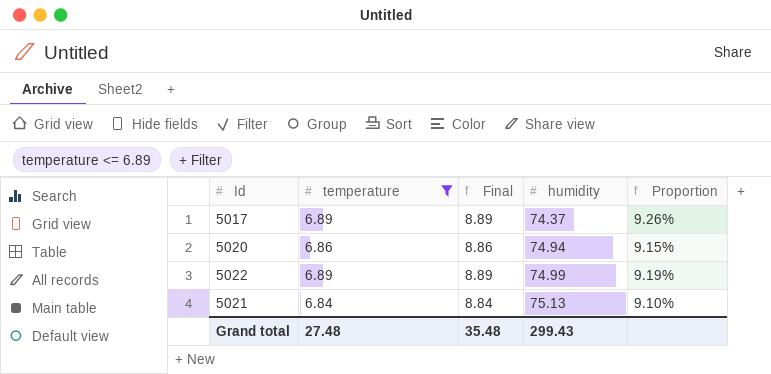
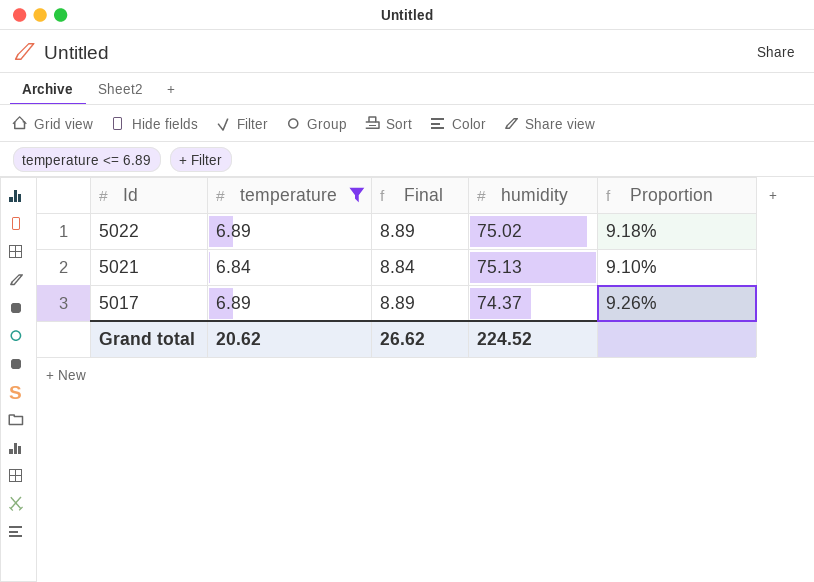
row order: humidity ascending -> Id descending
row 5020: 6.86 | 8.86 | 74.94 | 9.15% -> none
5022 | humidity: 74.99 -> 75.02
5022 | Proportion: 9.19% -> 9.18%
Grand total | temperature: 27.48 -> 20.62
Grand total | Final: 35.48 -> 26.62
Grand total | humidity: 299.43 -> 224.52

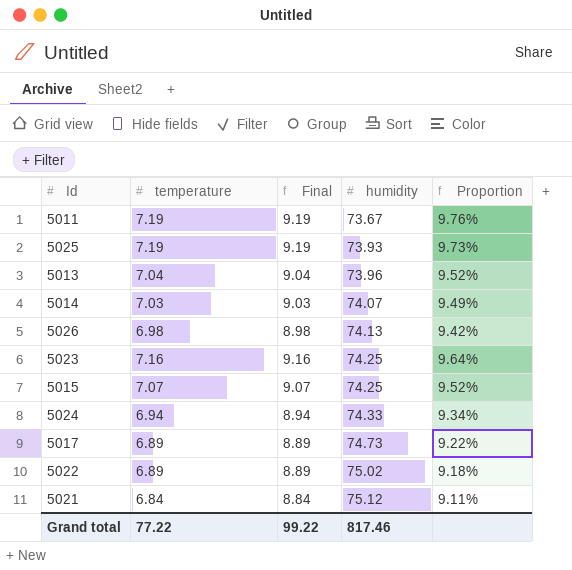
filter: temperature <= 6.89 -> none
row order: Id descending -> humidity ascending
5017 | humidity: 74.37 -> 74.73
5017 | Proportion: 9.26% -> 9.22%
5021 | humidity: 75.13 -> 75.12
5021 | Proportion: 9.10% -> 9.11%
Grand total | temperature: 20.62 -> 77.22
Grand total | Final: 26.62 -> 99.22
Grand total | humidity: 224.52 -> 817.46

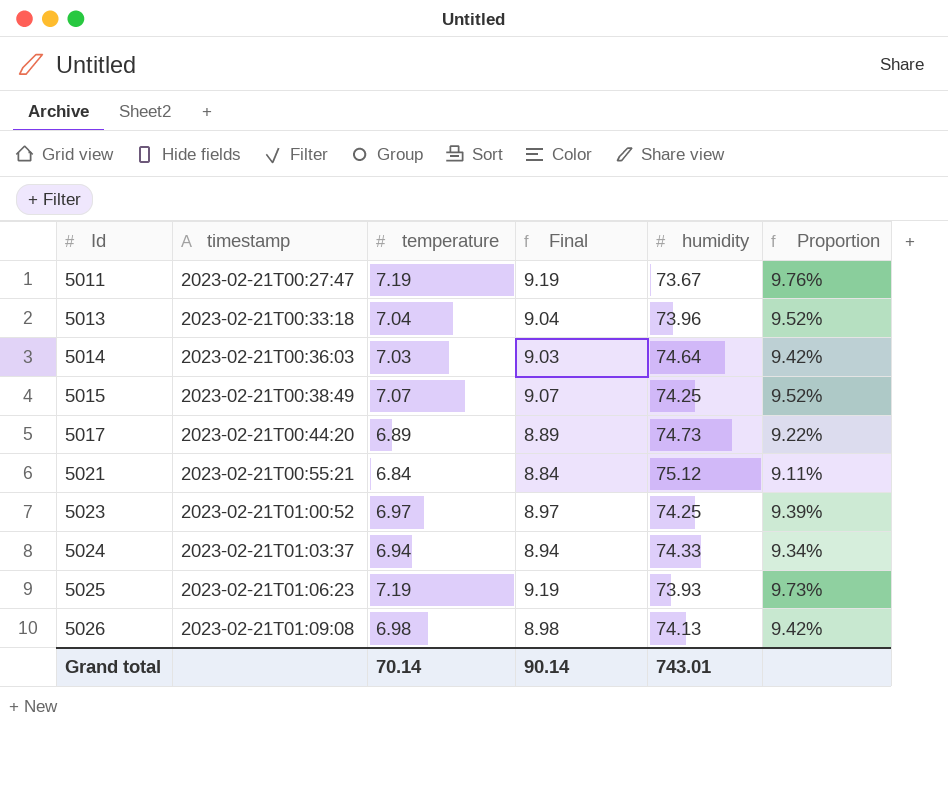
row order: humidity ascending -> Id ascending
column timestamp | position: none -> 2
row 5022: 6.89 | 8.89 | 75.02 | 9.18% -> none
5014 | humidity: 74.07 -> 74.64
5014 | Proportion: 9.49% -> 9.42%
5023 | temperature: 7.16 -> 6.97
5023 | Final: 9.16 -> 8.97
5023 | Proportion: 9.64% -> 9.39%
Grand total | temperature: 77.22 -> 70.14
Grand total | Final: 99.22 -> 90.14
Grand total | humidity: 817.46 -> 743.01

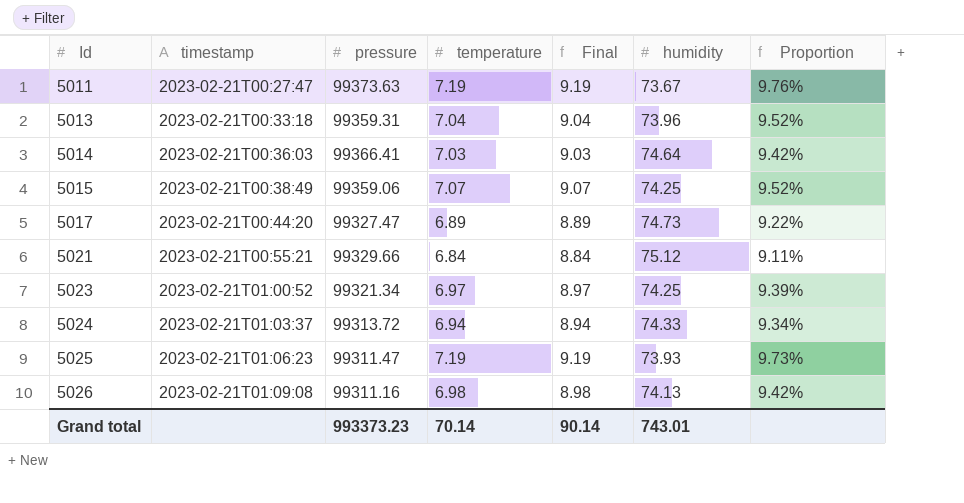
column pressure | position: none -> 3

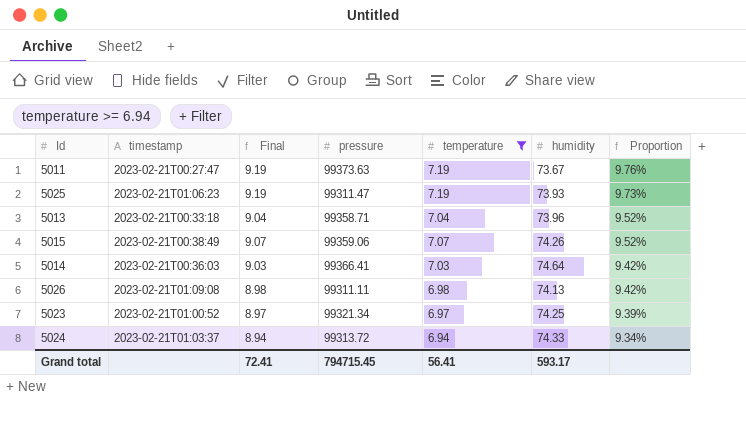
filter: none -> temperature >= 6.94
row order: Id ascending -> Proportion descending
column Final | position: 5 -> 3
5013 | pressure: 99359.31 -> 99358.71
5015 | humidity: 74.25 -> 74.26
5026 | pressure: 99311.16 -> 99311.11
Grand total | Final: 90.14 -> 72.41
Grand total | pressure: 993373.23 -> 794715.45
Grand total | temperature: 70.14 -> 56.41
Grand total | humidity: 743.01 -> 593.17

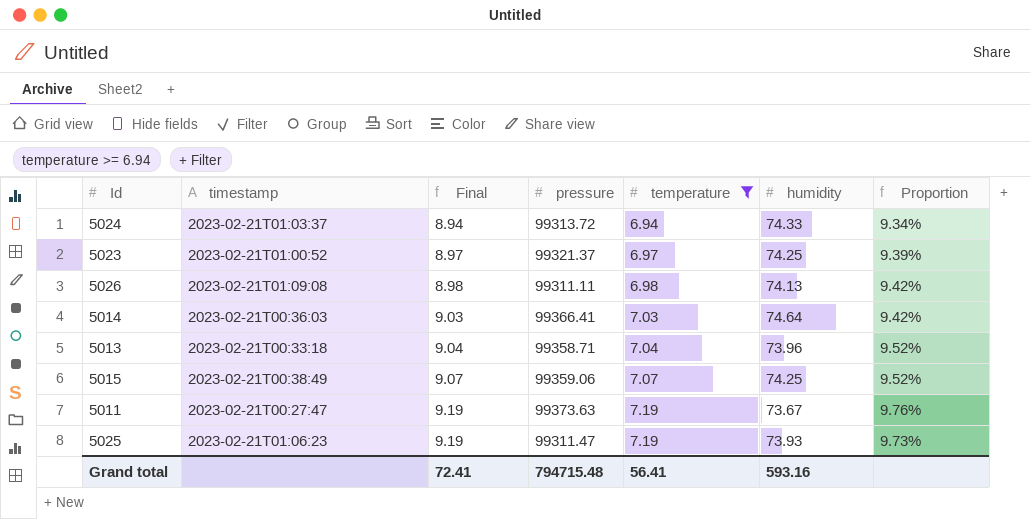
row order: Proportion descending -> Final ascending
5023 | pressure: 99321.34 -> 99321.37
5015 | humidity: 74.26 -> 74.25
Grand total | pressure: 794715.45 -> 794715.48
Grand total | humidity: 593.17 -> 593.16

